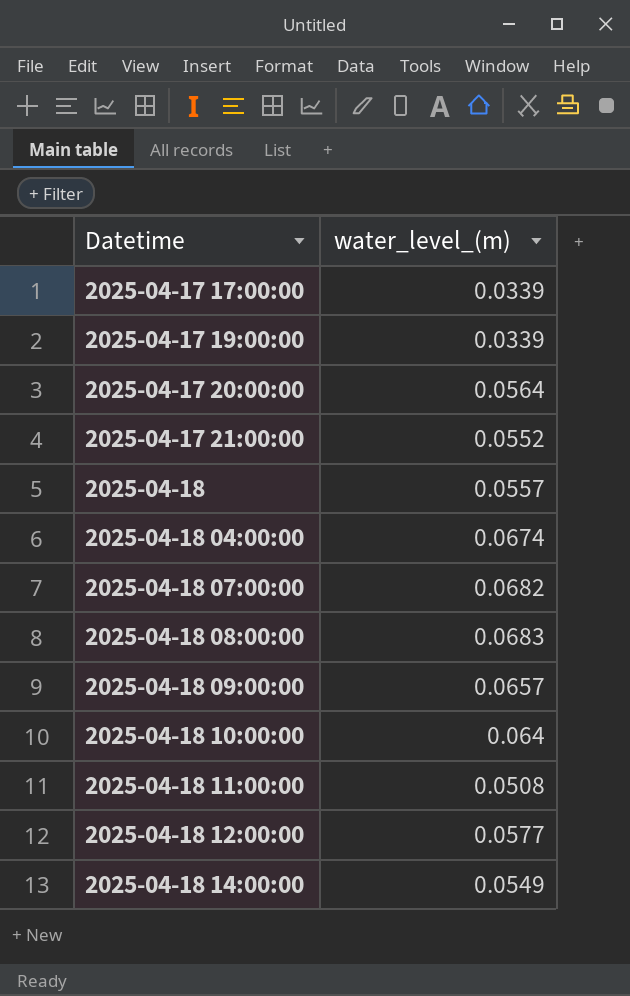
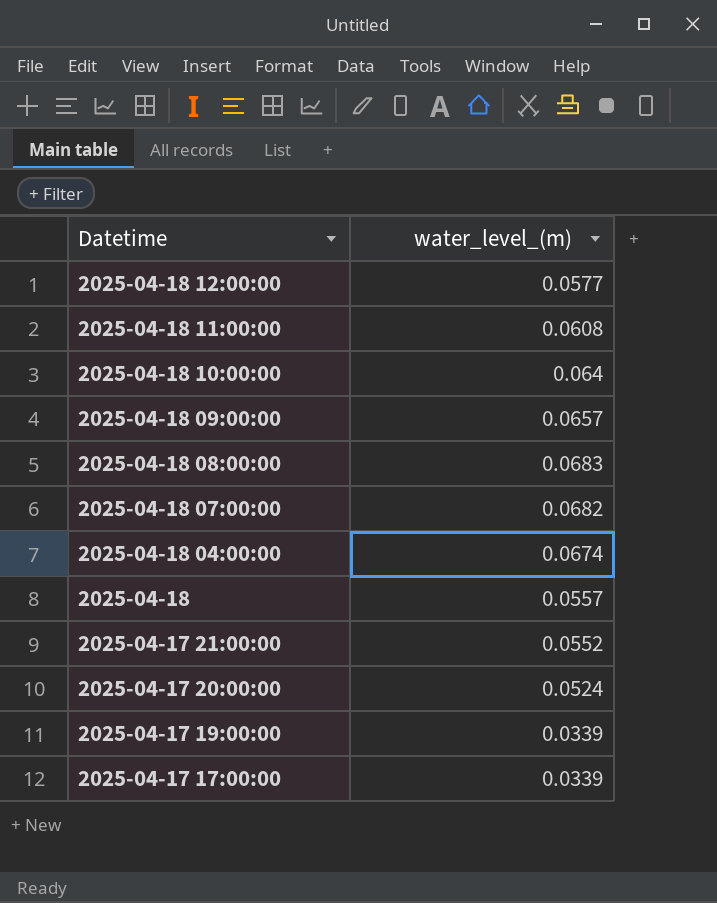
row order: Datetime ascending -> Datetime descending
row 2025-04-18 14:00:00: 0.0549 -> none
2025-04-18 11:00:00 | water_level_(m): 0.0508 -> 0.0608
2025-04-17 20:00:00 | water_level_(m): 0.0564 -> 0.0524

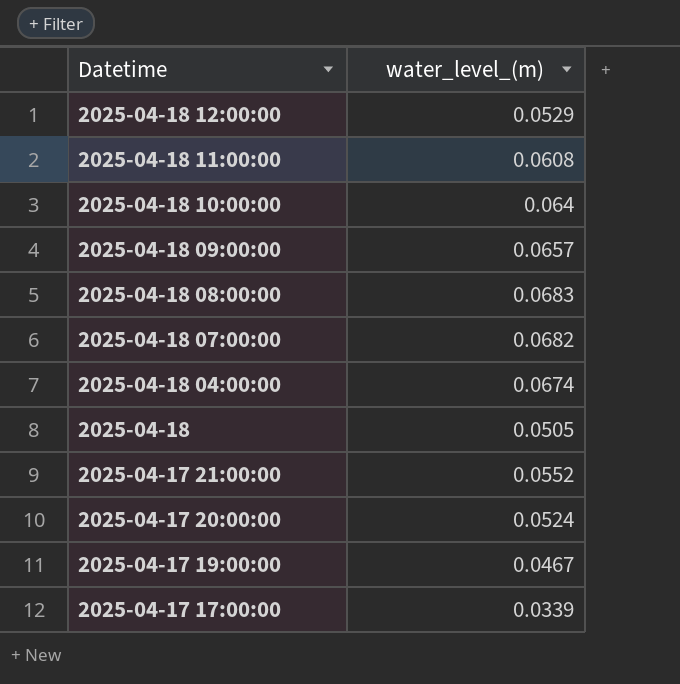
2025-04-18 12:00:00 | water_level_(m): 0.0577 -> 0.0529
2025-04-18 | water_level_(m): 0.0557 -> 0.0505
2025-04-17 19:00:00 | water_level_(m): 0.0339 -> 0.0467

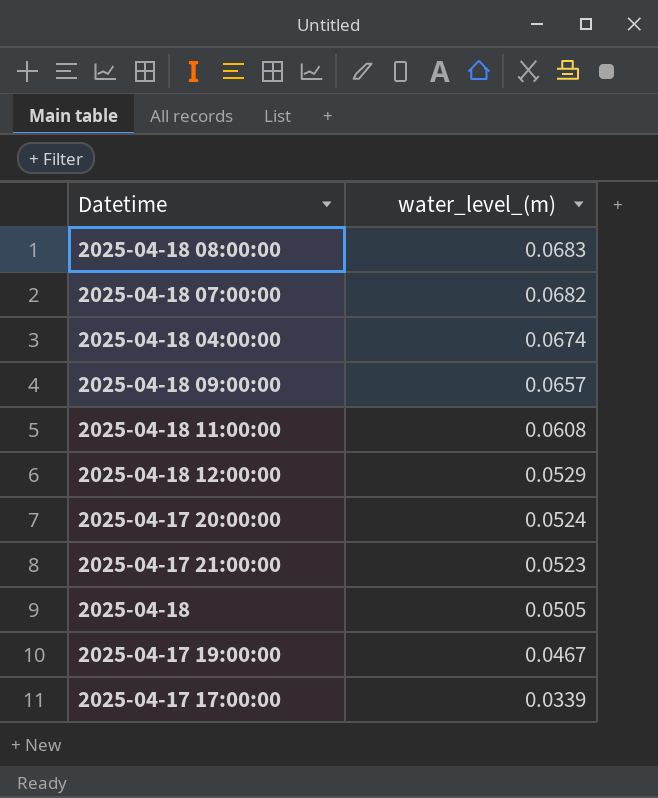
row order: Datetime descending -> water_level_(m) descending
row 2025-04-18 10:00:00: 0.064 -> none
2025-04-17 21:00:00 | water_level_(m): 0.0552 -> 0.0523

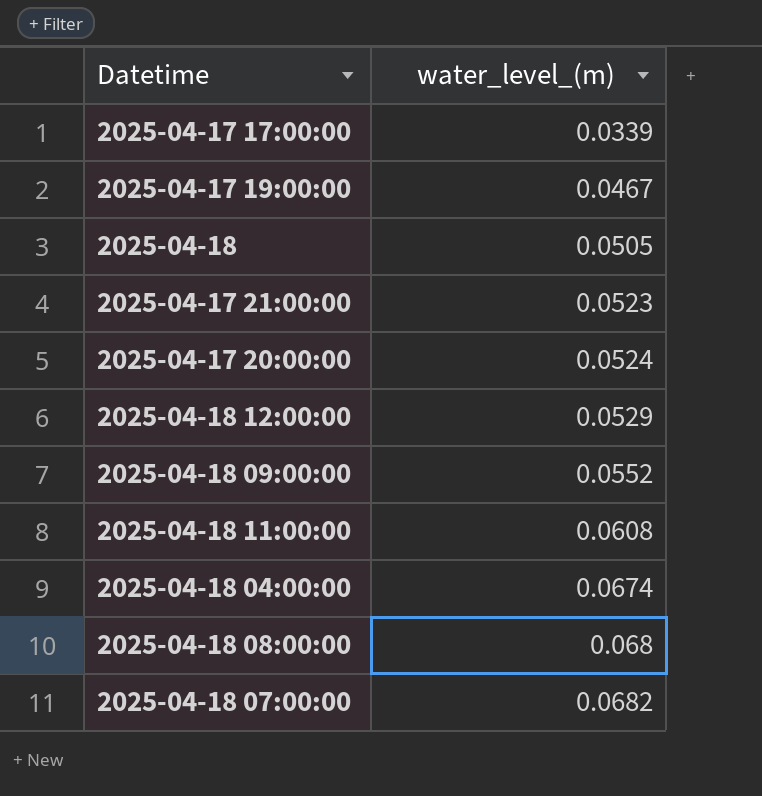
row order: water_level_(m) descending -> water_level_(m) ascending
2025-04-18 09:00:00 | water_level_(m): 0.0657 -> 0.0552
2025-04-18 08:00:00 | water_level_(m): 0.0683 -> 0.068

